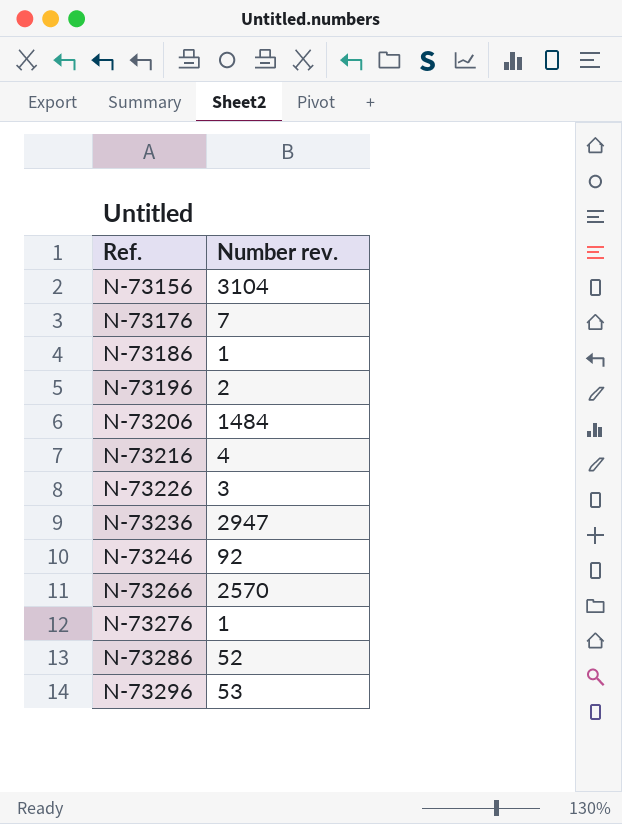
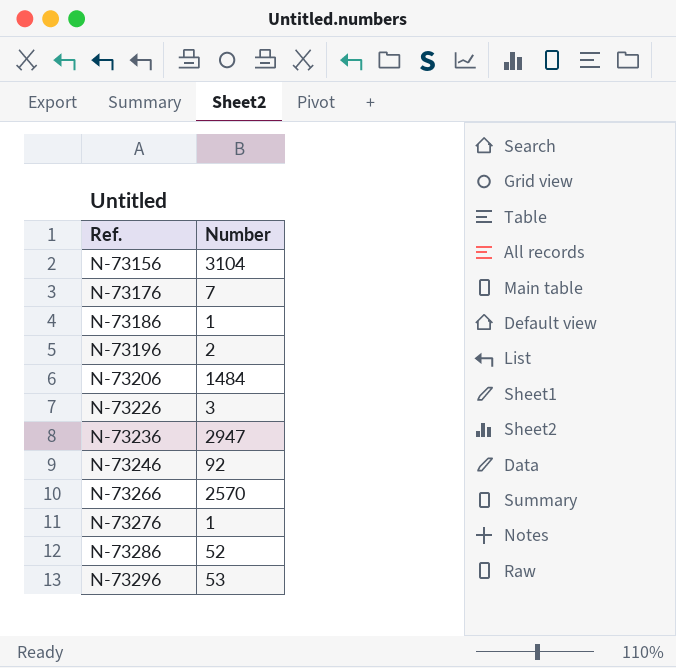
column name: Number rev. -> Number
row N-73216: 4 -> none

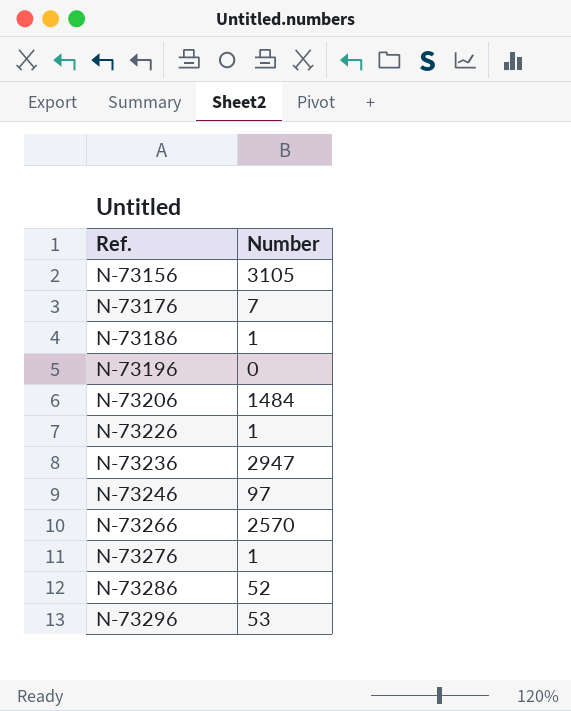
N-73156 | Number: 3104 -> 3105
N-73196 | Number: 2 -> 0
N-73226 | Number: 3 -> 1
N-73246 | Number: 92 -> 97

